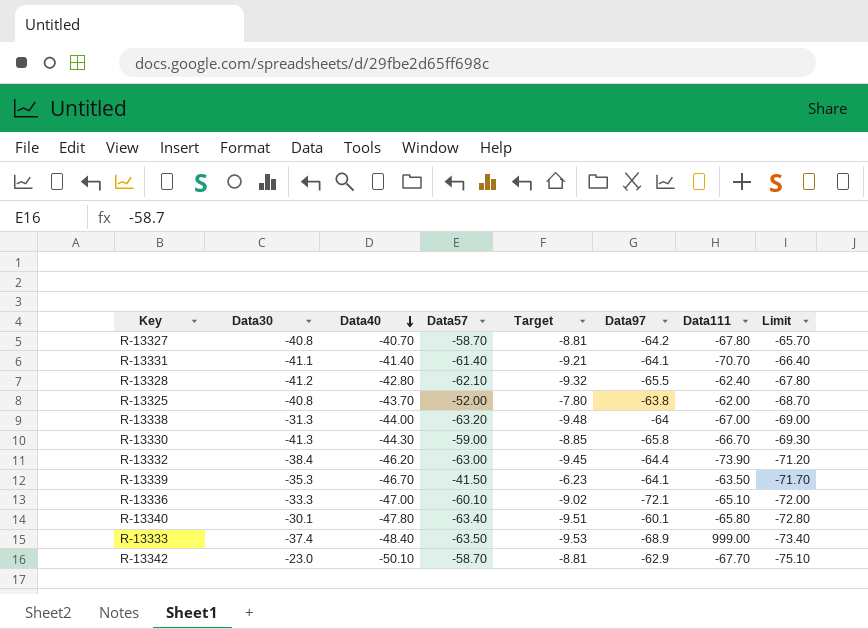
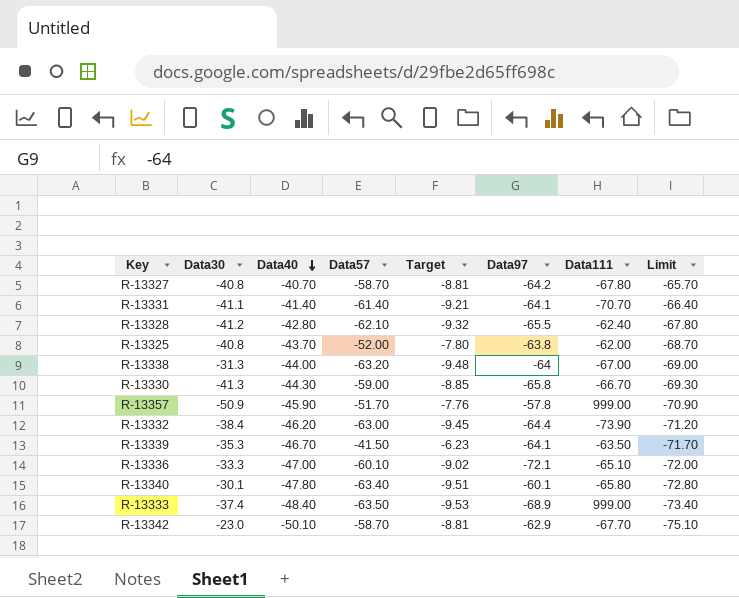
row R-13357: none -> -50.9 | -45.90 | -51.70 | -7.76 | -57.8 | 999.00 | -70.90

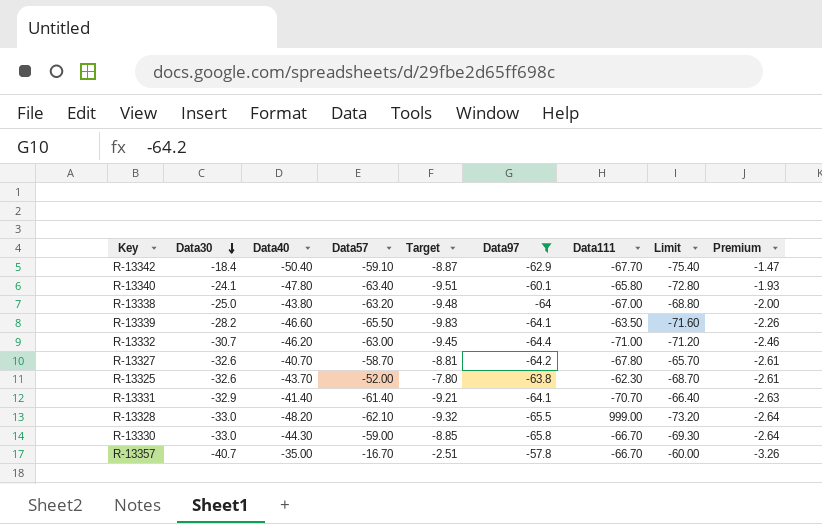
filter: none -> Data97 >= -65.8
row order: Data40 descending -> Data30 descending
column Premium | formula: none -> [Data30] * 0.08
R-13342 | Data30: -23.0 -> -18.4
R-13342 | Data40: -50.10 -> -50.40
R-13342 | Data57: -58.70 -> -59.10
R-13342 | Target: -8.81 -> -8.87
R-13342 | Limit: -75.10 -> -75.40
R-13340 | Data30: -30.1 -> -24.1
R-13338 | Data30: -31.3 -> -25.0
R-13338 | Data40: -44.00 -> -43.80
R-13338 | Limit: -69.00 -> -68.80
R-13339 | Data30: -35.3 -> -28.2
R-13339 | Data40: -46.70 -> -46.60
R-13339 | Data57: -41.50 -> -65.50
R-13339 | Target: -6.23 -> -9.83
R-13339 | Limit: -71.70 -> -71.60
R-13332 | Data30: -38.4 -> -30.7
R-13332 | Data111: -73.90 -> -71.00
R-13327 | Data30: -40.8 -> -32.6
R-13325 | Data30: -40.8 -> -32.6
R-13325 | Data111: -62.00 -> -62.30
R-13331 | Data30: -41.1 -> -32.9
R-13328 | Data30: -41.2 -> -33.0
R-13328 | Data40: -42.80 -> -48.20
R-13328 | Data111: -62.40 -> 999.00
R-13328 | Limit: -67.80 -> -73.20
R-13330 | Data30: -41.3 -> -33.0
R-13357 | Data30: -50.9 -> -40.7
R-13357 | Data40: -45.90 -> -35.00
R-13357 | Data57: -51.70 -> -16.70
R-13357 | Target: -7.76 -> -2.51
R-13357 | Data111: 999.00 -> -66.70
R-13357 | Limit: -70.90 -> -60.00

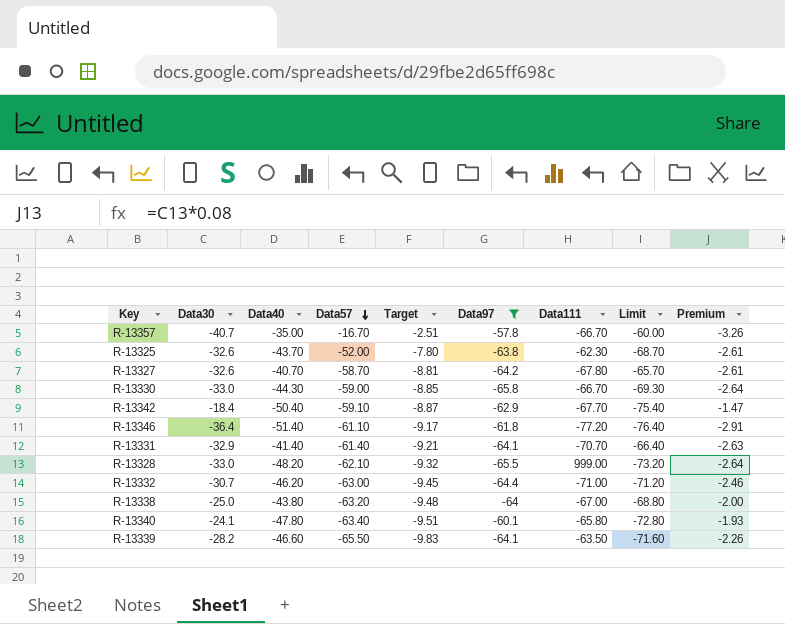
row order: Data30 descending -> Data57 descending
row R-13346: none -> -36.4 | -51.40 | -61.10 | -9.17 | -61.8 | -77.20 | -76.40 | -2.91

